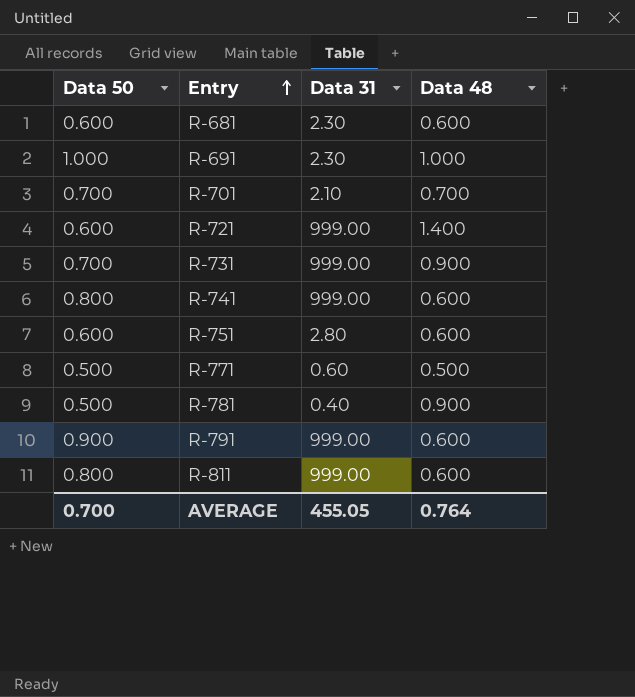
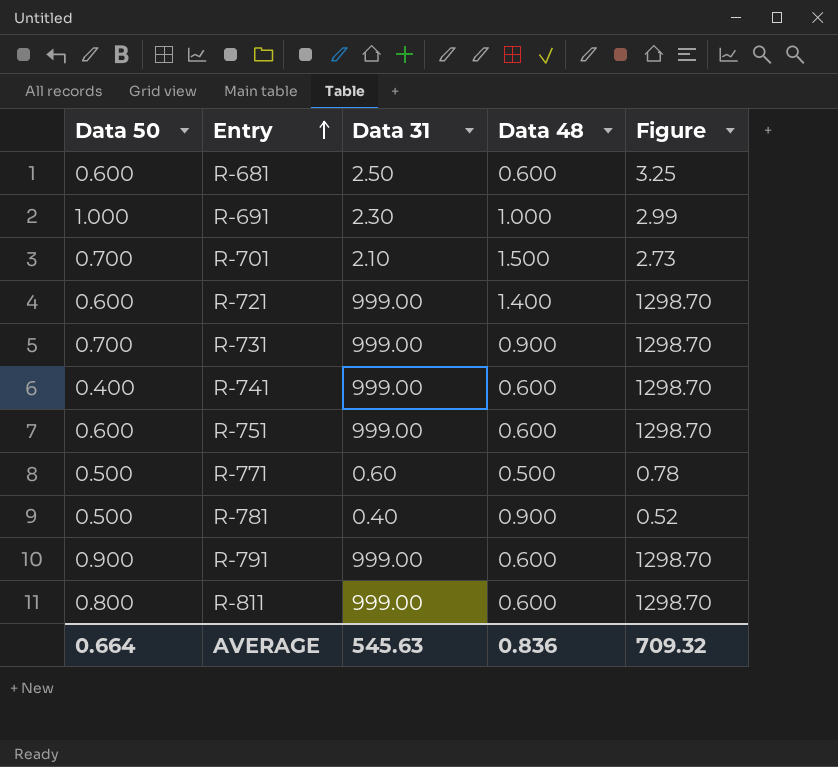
column Figure | formula: none -> [Data 31] * 1.3
R-681 | Data 31: 2.30 -> 2.50
R-701 | Data 48: 0.700 -> 1.500
R-741 | Data 50: 0.800 -> 0.400
R-751 | Data 31: 2.80 -> 999.00
AVERAGE | Data 50: 0.700 -> 0.664
AVERAGE | Data 31: 455.05 -> 545.63
AVERAGE | Data 48: 0.764 -> 0.836

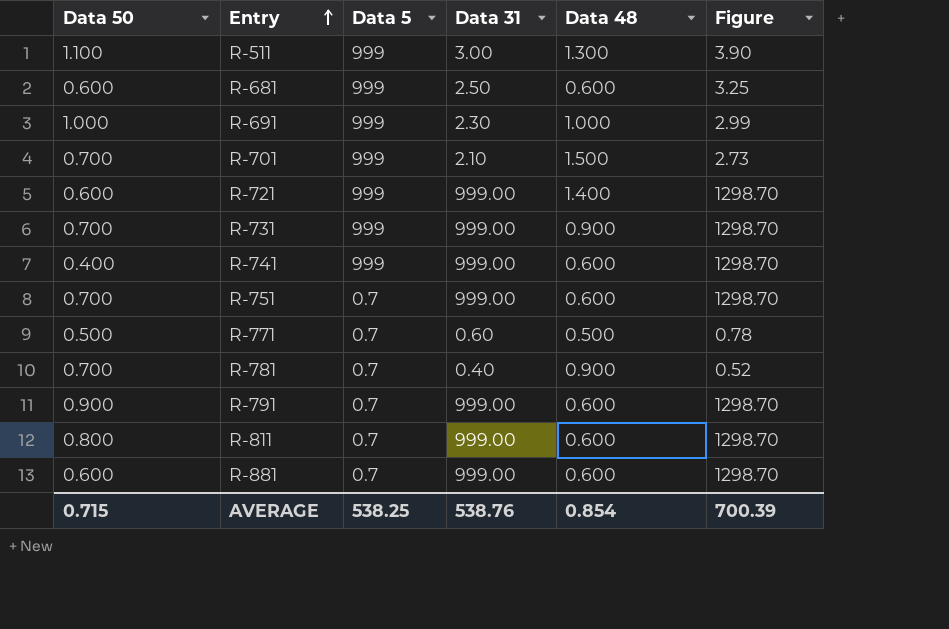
column Data 5 | position: none -> 3
row R-511: none -> 1.100 | 999 | 3.00 | 1.300 | 3.90
R-751 | Data 50: 0.600 -> 0.700
R-781 | Data 50: 0.500 -> 0.700
row R-881: none -> 0.600 | 0.7 | 999.00 | 0.600 | 1298.70
AVERAGE | Data 50: 0.664 -> 0.715
AVERAGE | Data 31: 545.63 -> 538.76
AVERAGE | Data 48: 0.836 -> 0.854
AVERAGE | Figure: 709.32 -> 700.39

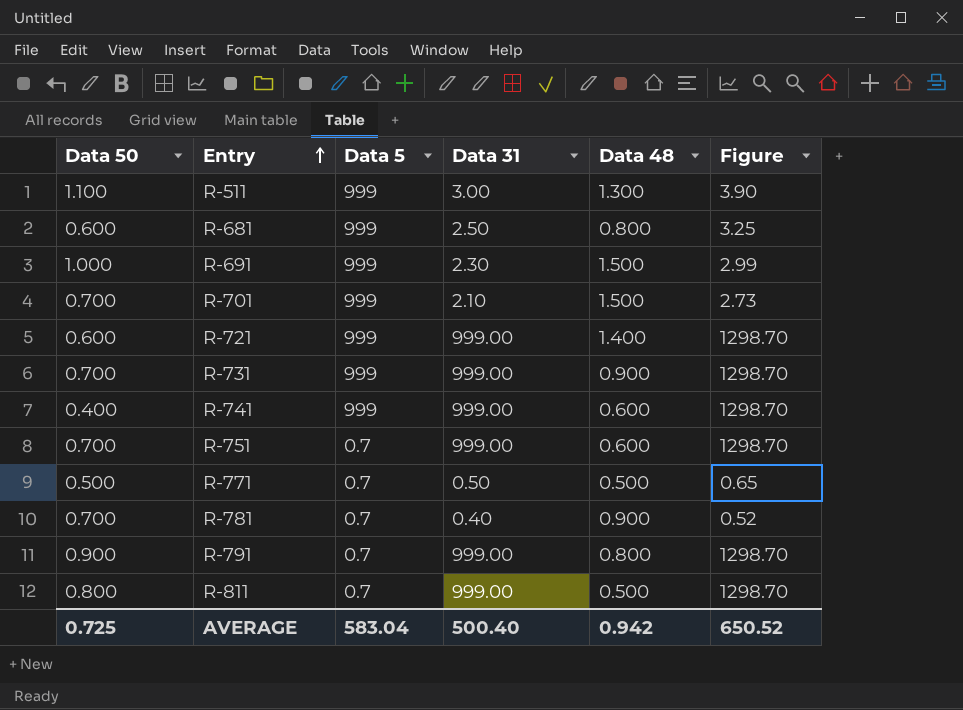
row R-881: 0.600 | 0.7 | 999.00 | 0.600 | 1298.70 -> none
R-681 | Data 48: 0.600 -> 0.800
R-691 | Data 48: 1.000 -> 1.500
R-771 | Data 31: 0.60 -> 0.50
R-771 | Figure: 0.78 -> 0.65
R-791 | Data 48: 0.600 -> 0.800
R-811 | Data 48: 0.600 -> 0.500
AVERAGE | Data 50: 0.715 -> 0.725
AVERAGE | Data 5: 538.25 -> 583.04
AVERAGE | Data 31: 538.76 -> 500.40
AVERAGE | Data 48: 0.854 -> 0.942
AVERAGE | Figure: 700.39 -> 650.52

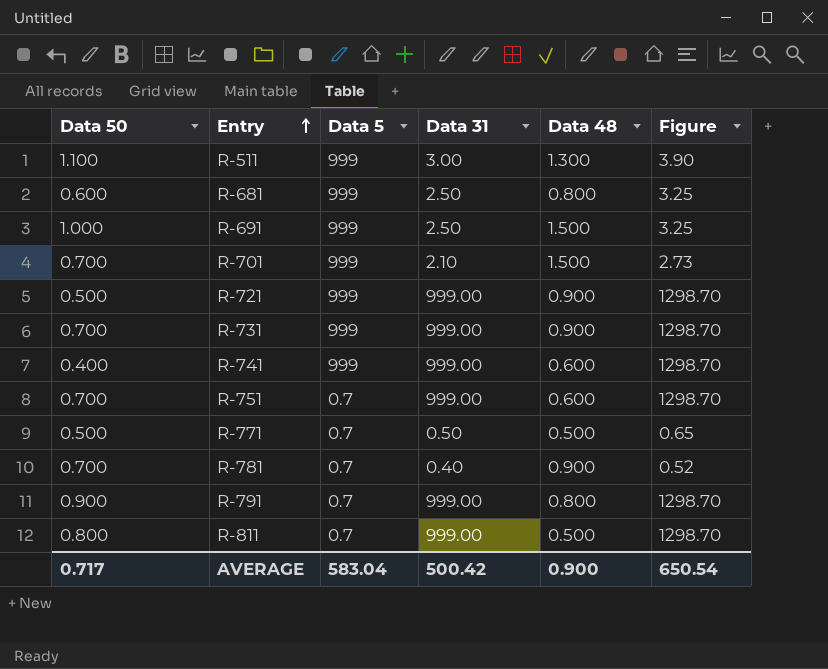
R-691 | Data 31: 2.30 -> 2.50
R-691 | Figure: 2.99 -> 3.25
R-721 | Data 50: 0.600 -> 0.500
R-721 | Data 48: 1.400 -> 0.900
AVERAGE | Data 50: 0.725 -> 0.717
AVERAGE | Data 31: 500.40 -> 500.42
AVERAGE | Data 48: 0.942 -> 0.900
AVERAGE | Figure: 650.52 -> 650.54

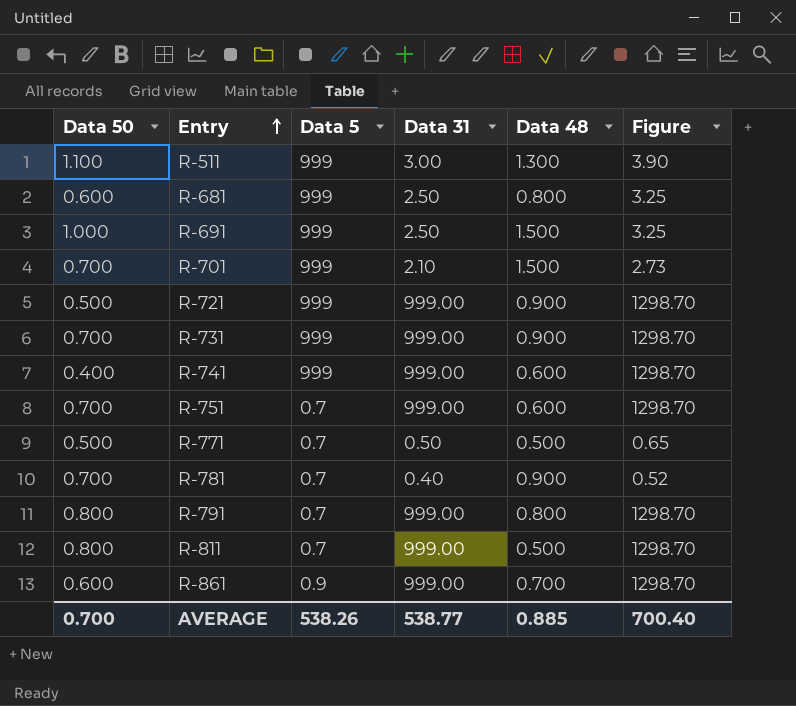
R-791 | Data 50: 0.900 -> 0.800
row R-861: none -> 0.600 | 0.9 | 999.00 | 0.700 | 1298.70
AVERAGE | Data 50: 0.717 -> 0.700
AVERAGE | Data 5: 583.04 -> 538.26
AVERAGE | Data 31: 500.42 -> 538.77
AVERAGE | Data 48: 0.900 -> 0.885
AVERAGE | Figure: 650.54 -> 700.40

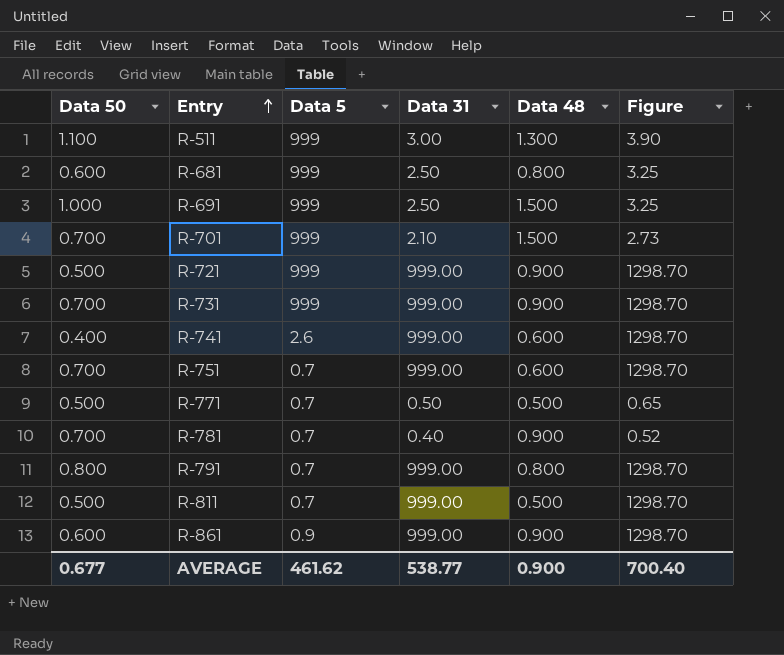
R-741 | Data 5: 999 -> 2.6
R-811 | Data 50: 0.800 -> 0.500
R-861 | Data 48: 0.700 -> 0.900
AVERAGE | Data 50: 0.700 -> 0.677
AVERAGE | Data 5: 538.26 -> 461.62
AVERAGE | Data 48: 0.885 -> 0.900

